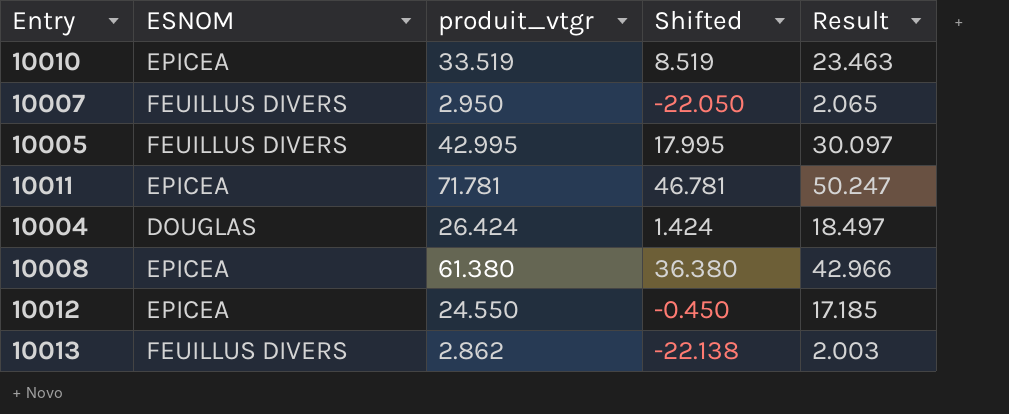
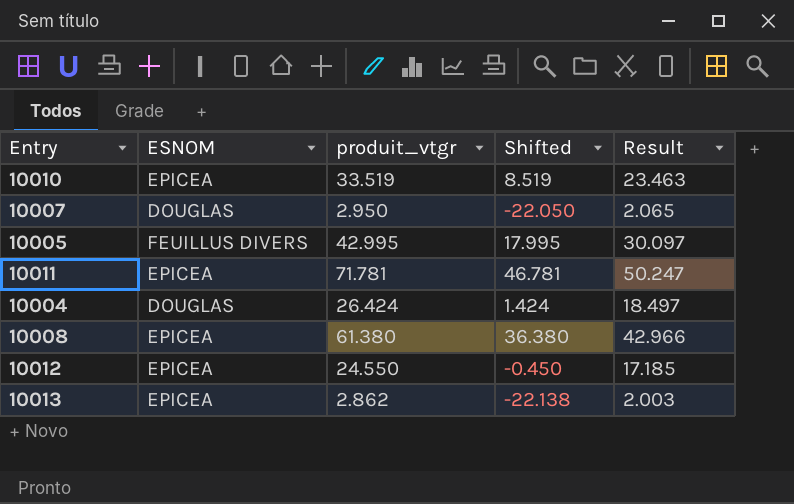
10007 | ESNOM: FEUILLUS DIVERS -> DOUGLAS
10013 | ESNOM: FEUILLUS DIVERS -> EPICEA

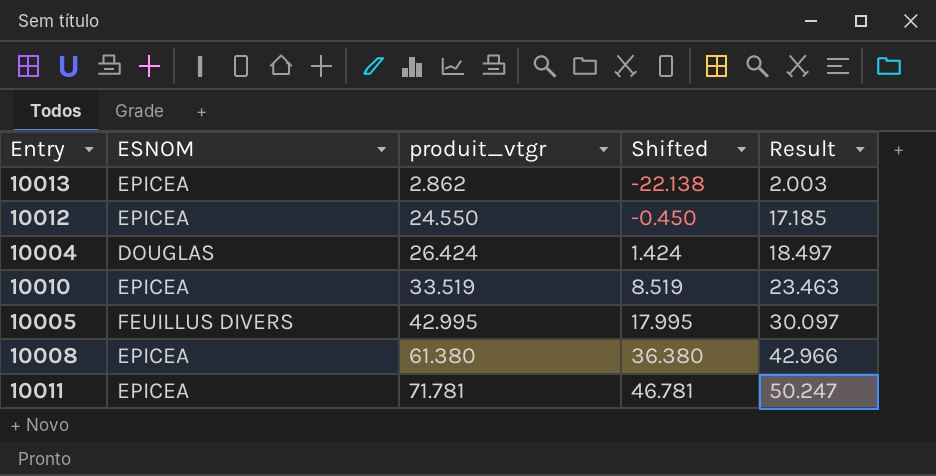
row order: none -> produit_vtgr ascending
row 10007: DOUGLAS | 2.950 | -22.050 | 2.065 -> none

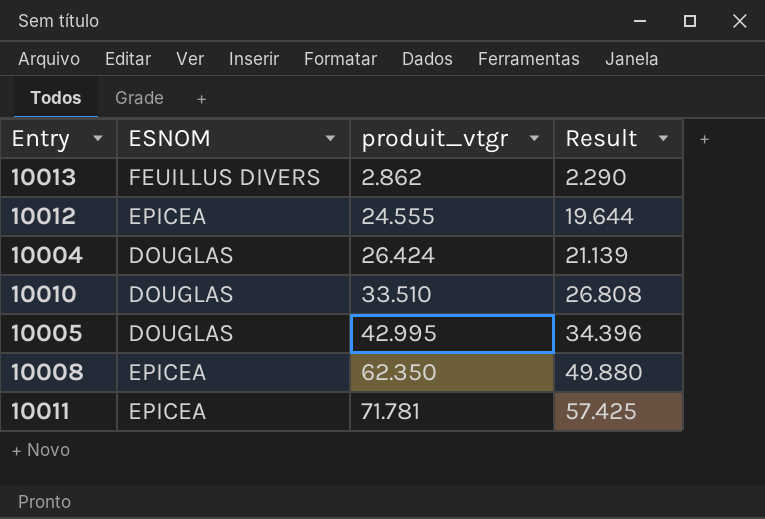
column Shifted | formula: [produit_vtgr] - 25 -> none
column Result | formula: [produit_vtgr] * 0.7 -> [produit_vtgr] * 0.8
10013 | ESNOM: EPICEA -> FEUILLUS DIVERS
10012 | produit_vtgr: 24.550 -> 24.555
10010 | ESNOM: EPICEA -> DOUGLAS
10010 | produit_vtgr: 33.519 -> 33.510
10005 | ESNOM: FEUILLUS DIVERS -> DOUGLAS
10008 | produit_vtgr: 61.380 -> 62.350

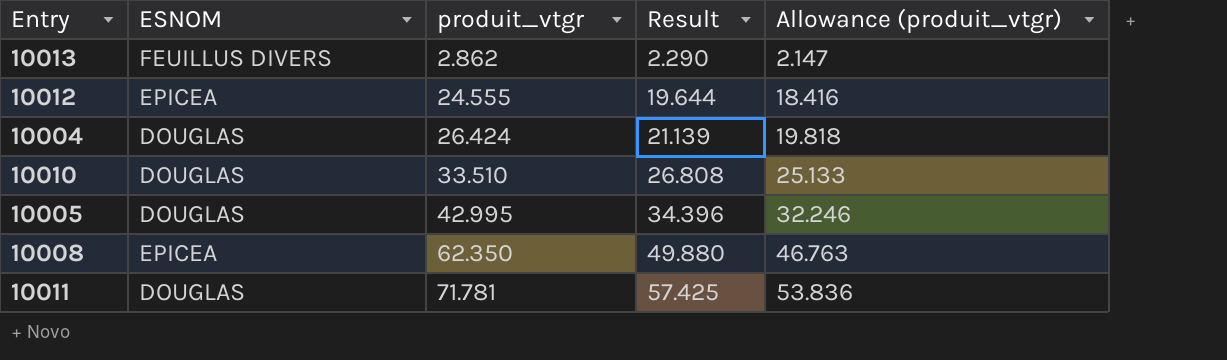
column Allowance (produit_vtgr) | formula: none -> [produit_vtgr] * 0.75
10011 | ESNOM: EPICEA -> DOUGLAS

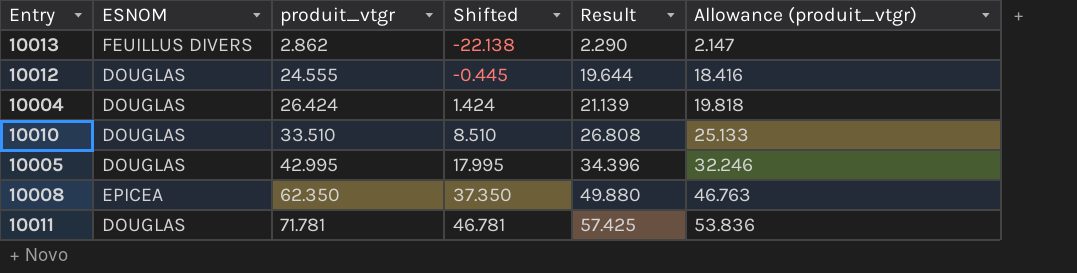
column Shifted | formula: none -> [produit_vtgr] - 25
10012 | ESNOM: EPICEA -> DOUGLAS

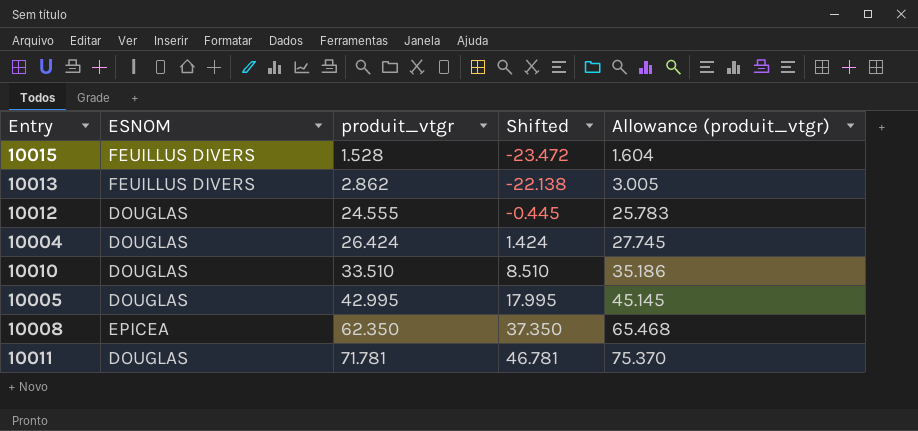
column Result | formula: [produit_vtgr] * 0.8 -> none
column Allowance (produit_vtgr) | formula: [produit_vtgr] * 0.75 -> [produit_vtgr] * 1.05
row 10015: none -> FEUILLUS DIVERS | 1.528 | -23.472 | 1.604

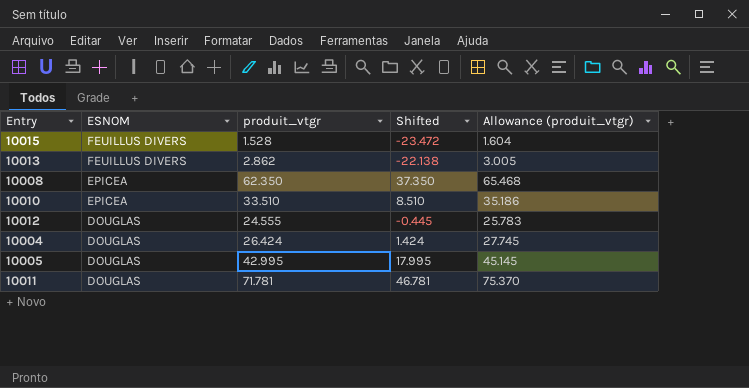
row order: produit_vtgr ascending -> ESNOM descending
10010 | ESNOM: DOUGLAS -> EPICEA

